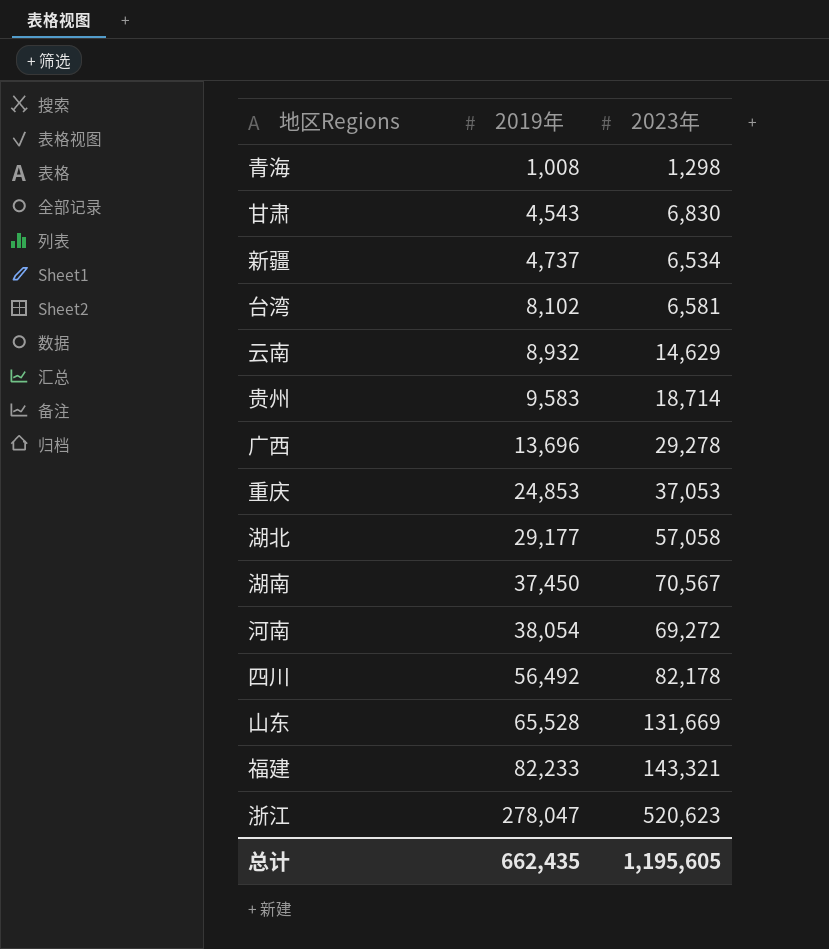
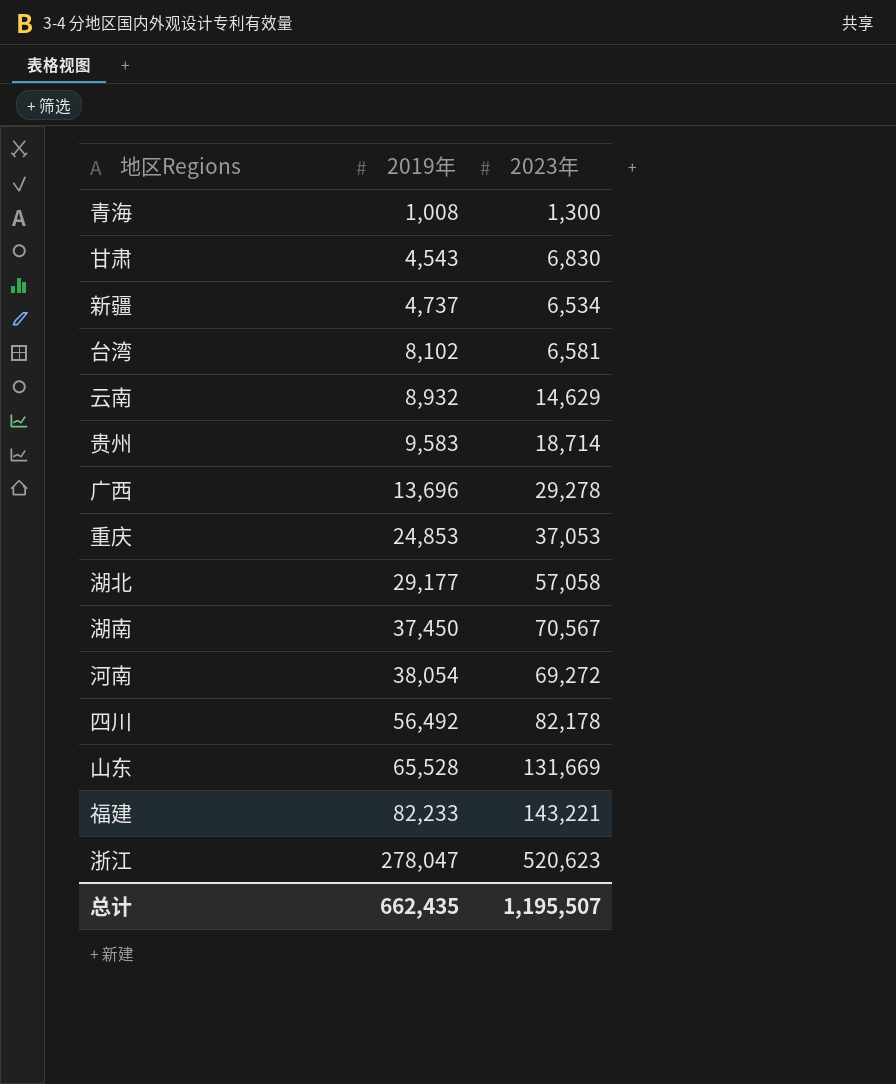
青海 | 2023年: 1,298 -> 1,300
福建 | 2023年: 143,321 -> 143,221
总计 | 2023年: 1,195,605 -> 1,195,507

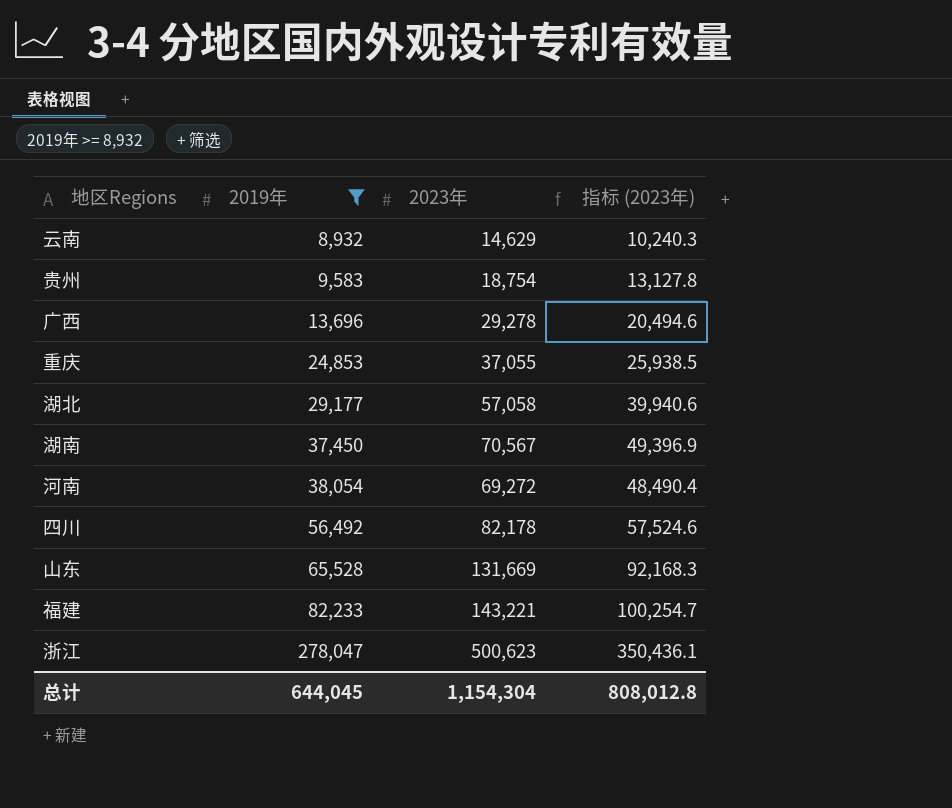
filter: none -> 2019年 >= 8,932
column 指标 (2023年) | formula: none -> [2023年] * 0.7
贵州 | 2023年: 18,714 -> 18,754
重庆 | 2023年: 37,053 -> 37,055
浙江 | 2023年: 520,623 -> 500,623
总计 | 2019年: 662,435 -> 644,045
总计 | 2023年: 1,195,507 -> 1,154,304

